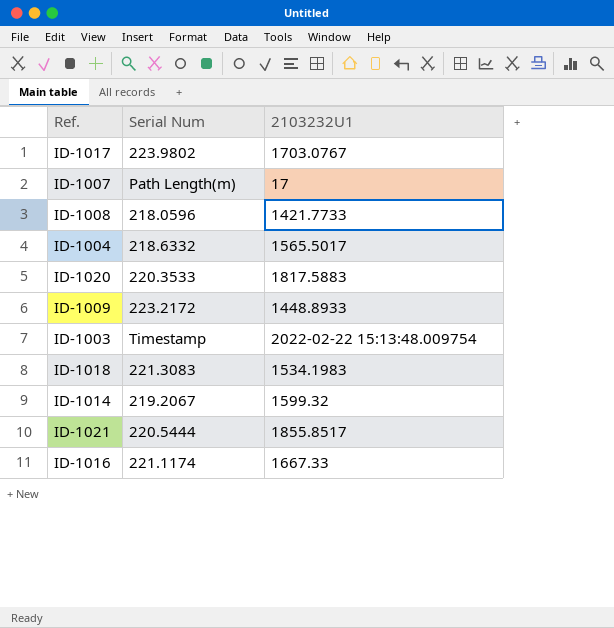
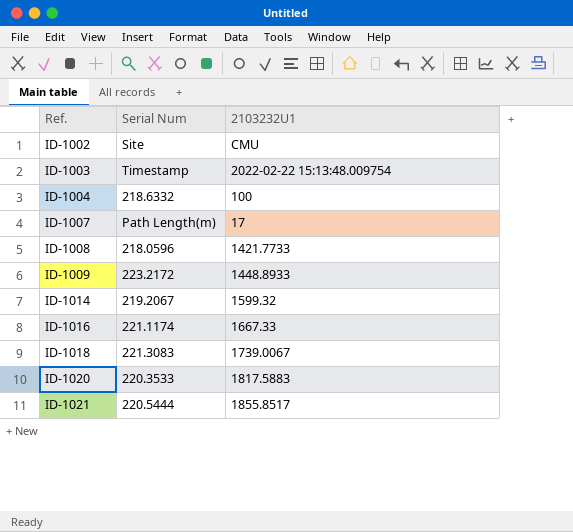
row order: none -> Ref. ascending
row ID-1017: 223.9802 | 1703.0767 -> none
row ID-1002: none -> Site | CMU
ID-1004 | 2103232U1: 1565.5017 -> 100
ID-1018 | 2103232U1: 1534.1983 -> 1739.0067

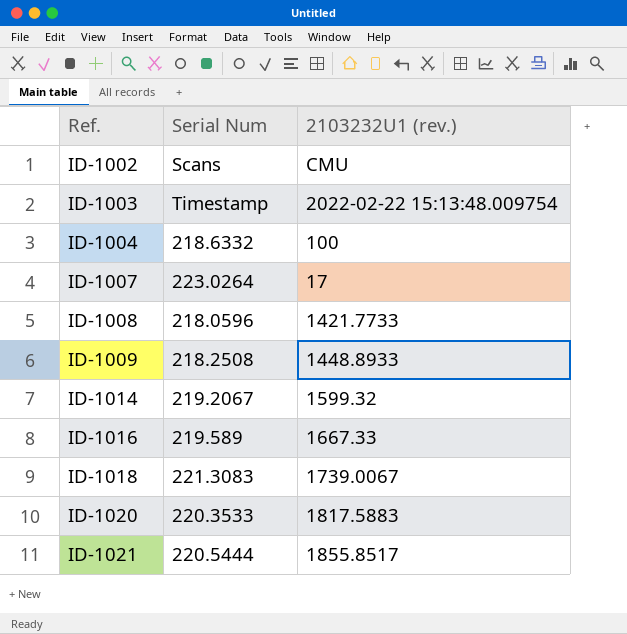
column name: 2103232U1 -> 2103232U1 (rev.)
ID-1002 | Serial Num: Site -> Scans
ID-1007 | Serial Num: Path Length(m) -> 223.0264
ID-1009 | Serial Num: 223.2172 -> 218.2508
ID-1016 | Serial Num: 221.1174 -> 219.589

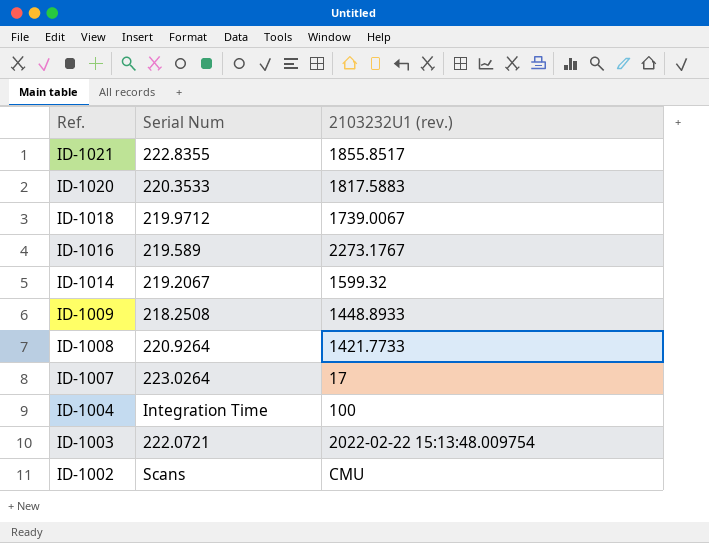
row order: Ref. ascending -> Ref. descending
ID-1021 | Serial Num: 220.5444 -> 222.8355
ID-1018 | Serial Num: 221.3083 -> 219.9712
ID-1016 | 2103232U1 (rev.): 1667.33 -> 2273.1767
ID-1008 | Serial Num: 218.0596 -> 220.9264
ID-1004 | Serial Num: 218.6332 -> Integration Time
ID-1003 | Serial Num: Timestamp -> 222.0721

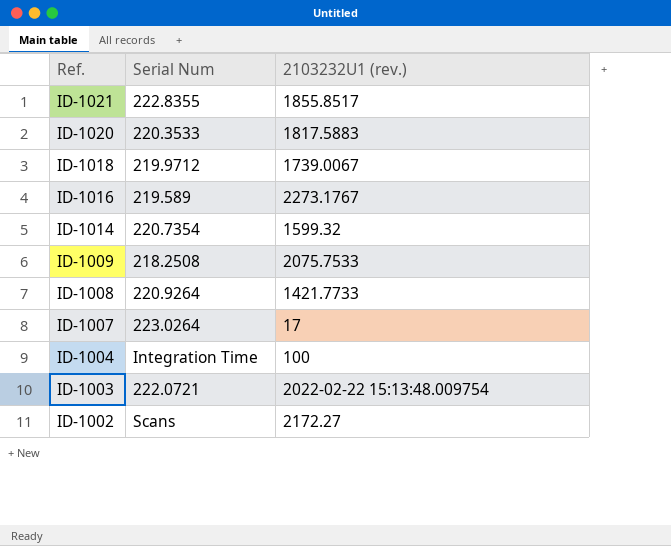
ID-1014 | Serial Num: 219.2067 -> 220.7354
ID-1009 | 2103232U1 (rev.): 1448.8933 -> 2075.7533
ID-1002 | 2103232U1 (rev.): CMU -> 2172.27

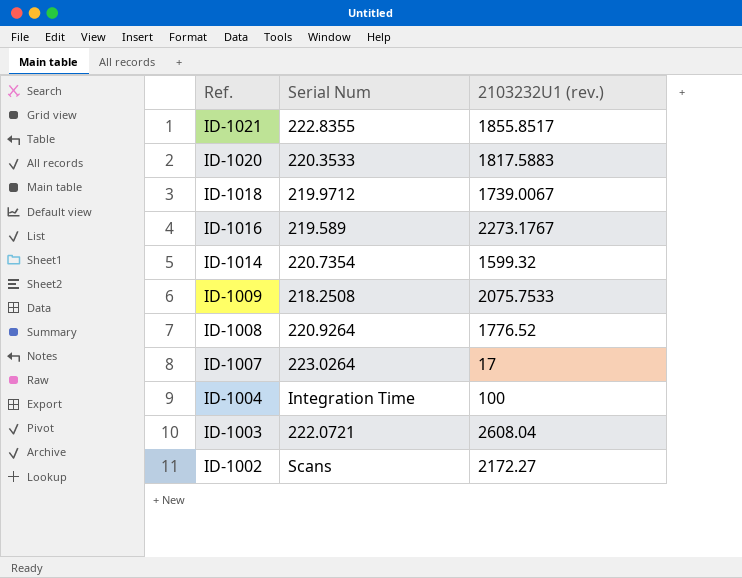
ID-1008 | 2103232U1 (rev.): 1421.7733 -> 1776.52
ID-1003 | 2103232U1 (rev.): 2022-02-22 15:13:48.009754 -> 2608.04

